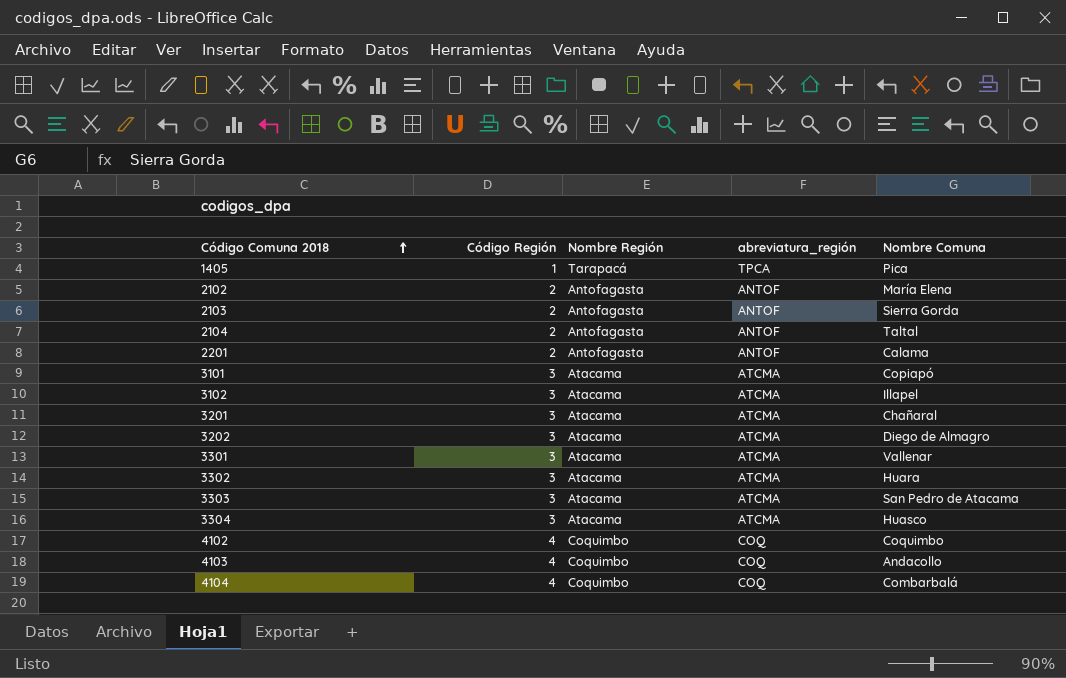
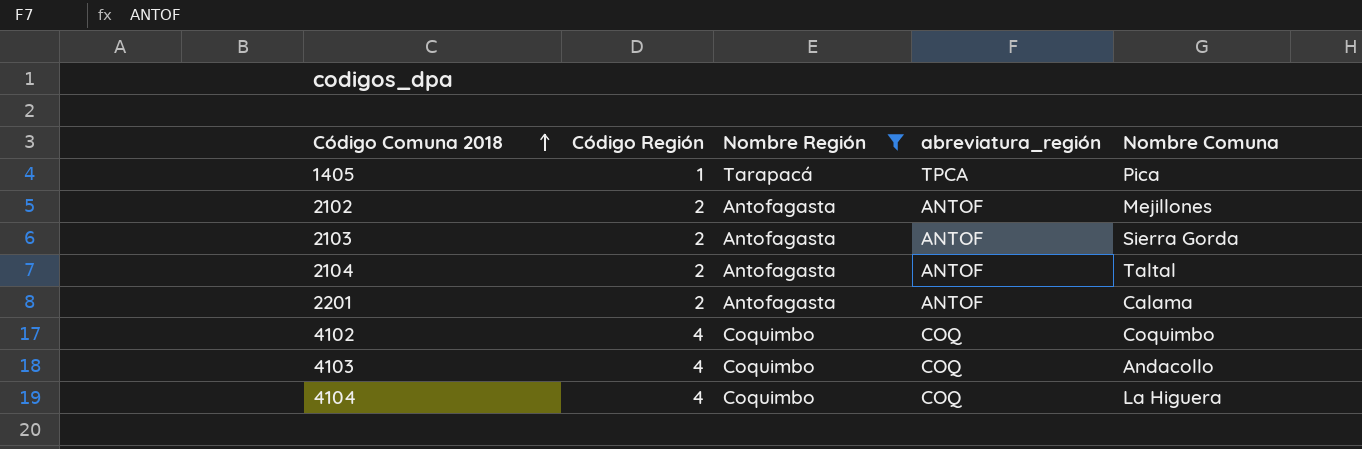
filter: none -> Nombre Región != Atacama
2102 | Nombre Comuna: María Elena -> Mejillones
4104 | Nombre Comuna: Combarbalá -> La Higuera

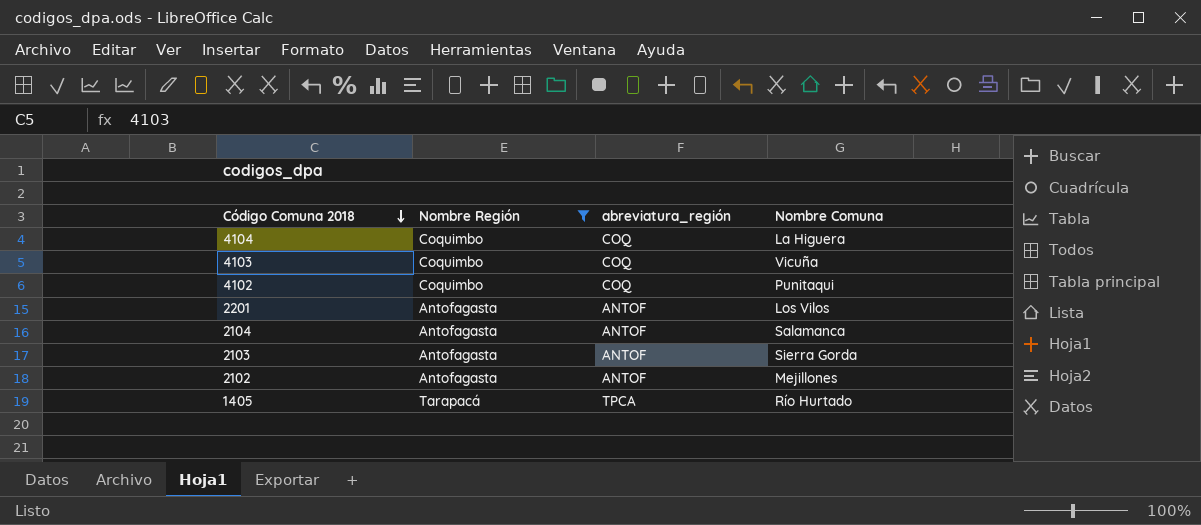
row order: Código Comuna 2018 ascending -> Código Comuna 2018 descending
column Código Región | position: 2 -> none
4103 | Nombre Comuna: Andacollo -> Vicuña
4102 | Nombre Comuna: Coquimbo -> Punitaqui
2201 | Nombre Comuna: Calama -> Los Vilos
2104 | Nombre Comuna: Taltal -> Salamanca
1405 | Nombre Comuna: Pica -> Río Hurtado

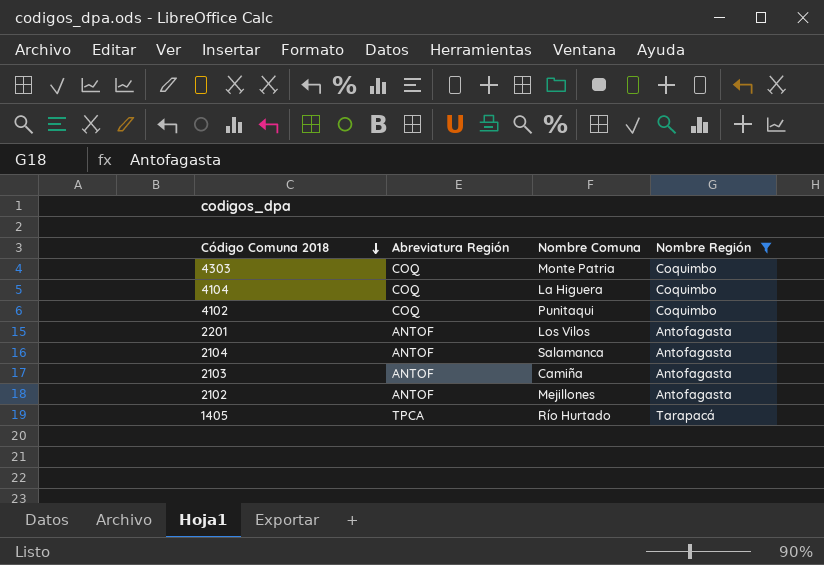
column name: abreviatura_región -> Abreviatura Región
column Nombre Región | position: 2 -> 4
row 4103: Coquimbo | COQ | Vicuña -> none
row 4303: none -> COQ | Monte Patria | Coquimbo
2103 | Nombre Comuna: Sierra Gorda -> Camiña

